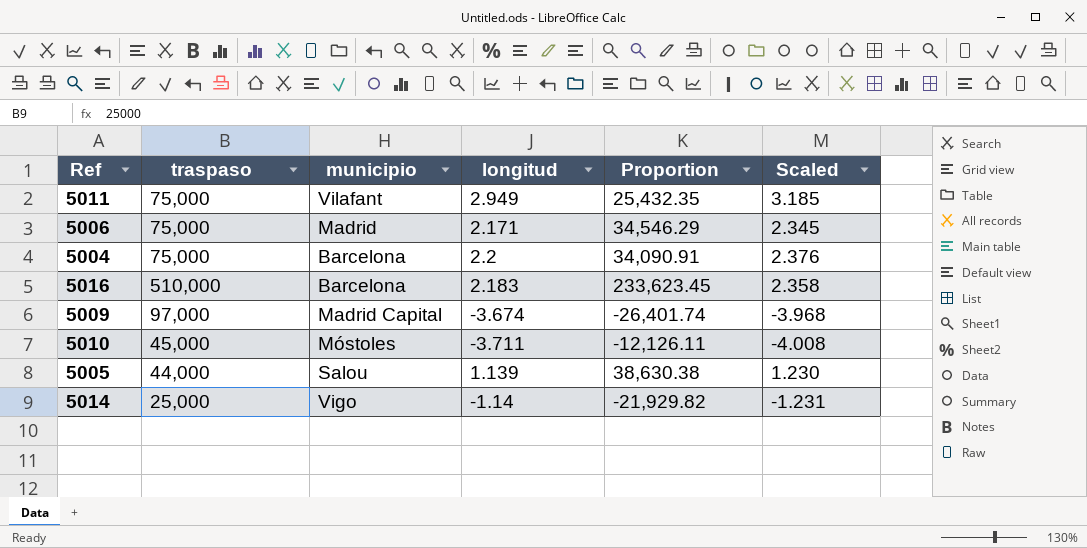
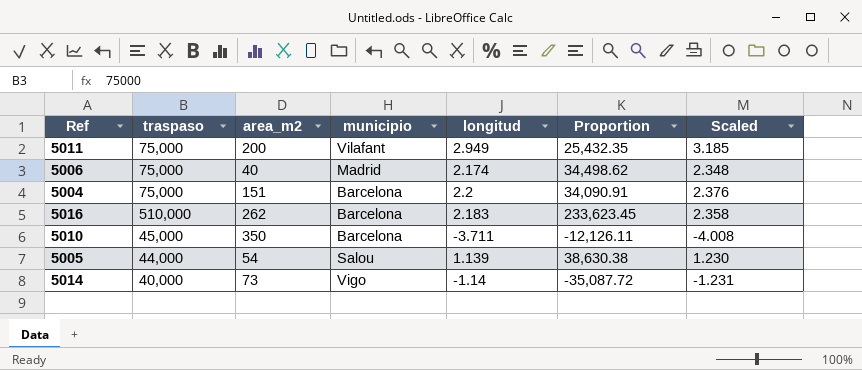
column area_m2 | position: none -> 3
row 5009: 97,000 | Madrid Capital | -3.674 | -26,401.74 | -3.968 -> none
5006 | longitud: 2.171 -> 2.174
5006 | Proportion: 34,546.29 -> 34,498.62
5006 | Scaled: 2.345 -> 2.348
5010 | municipio: Móstoles -> Barcelona
5014 | traspaso: 25,000 -> 40,000
5014 | Proportion: -21,929.82 -> -35,087.72

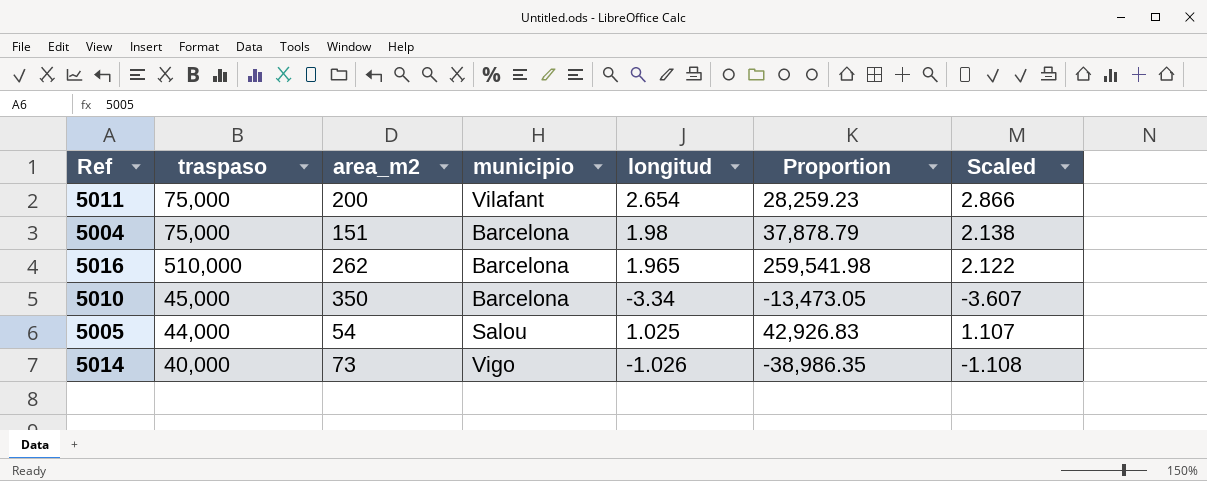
row 5006: 75,000 | 40 | Madrid | 2.174 | 34,498.62 | 2.348 -> none
5011 | longitud: 2.949 -> 2.654
5011 | Proportion: 25,432.35 -> 28,259.23
5011 | Scaled: 3.185 -> 2.866
5004 | longitud: 2.2 -> 1.98
5004 | Proportion: 34,090.91 -> 37,878.79
5004 | Scaled: 2.376 -> 2.138
5016 | longitud: 2.183 -> 1.965
5016 | Proportion: 233,623.45 -> 259,541.98
5016 | Scaled: 2.358 -> 2.122
5010 | longitud: -3.711 -> -3.34
5010 | Proportion: -12,126.11 -> -13,473.05
5010 | Scaled: -4.008 -> -3.607
5005 | longitud: 1.139 -> 1.025
5005 | Proportion: 38,630.38 -> 42,926.83
5005 | Scaled: 1.230 -> 1.107
5014 | longitud: -1.14 -> -1.026
5014 | Proportion: -35,087.72 -> -38,986.35
5014 | Scaled: -1.231 -> -1.108

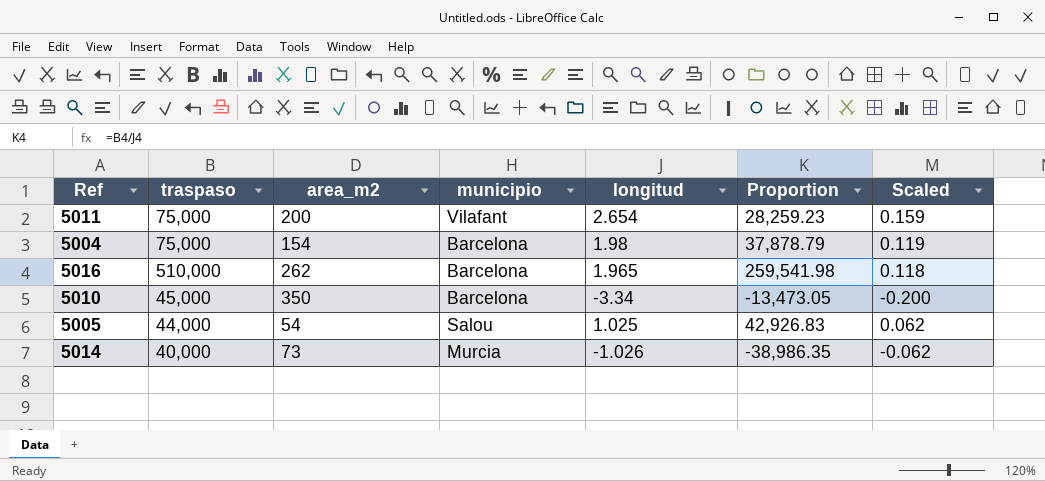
column Scaled | formula: [longitud] * 1.08 -> [longitud] * 0.06
5004 | area_m2: 151 -> 154
5014 | municipio: Vigo -> Murcia

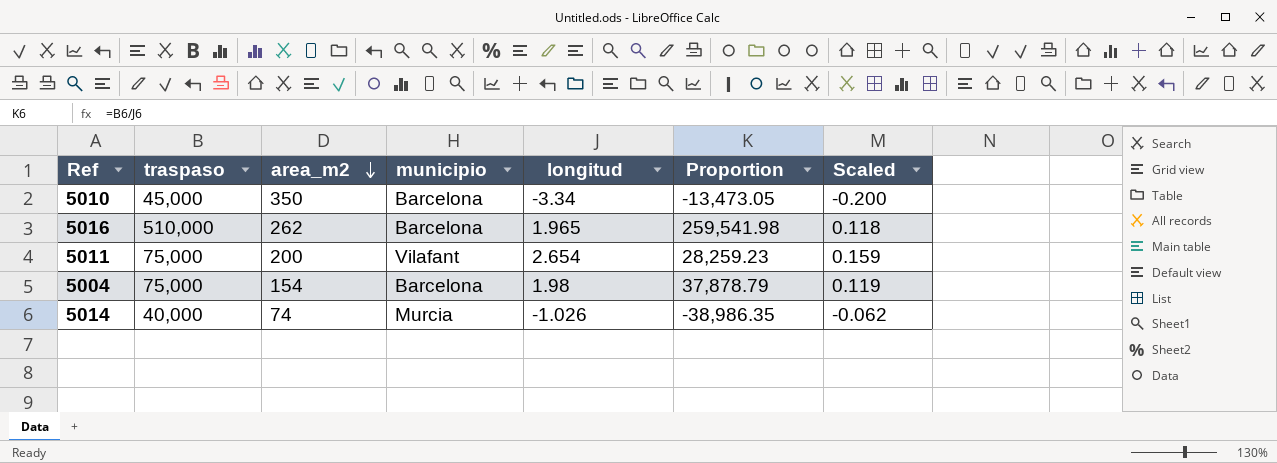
row order: none -> area_m2 descending
row 5005: 44,000 | 54 | Salou | 1.025 | 42,926.83 | 0.062 -> none
5014 | area_m2: 73 -> 74

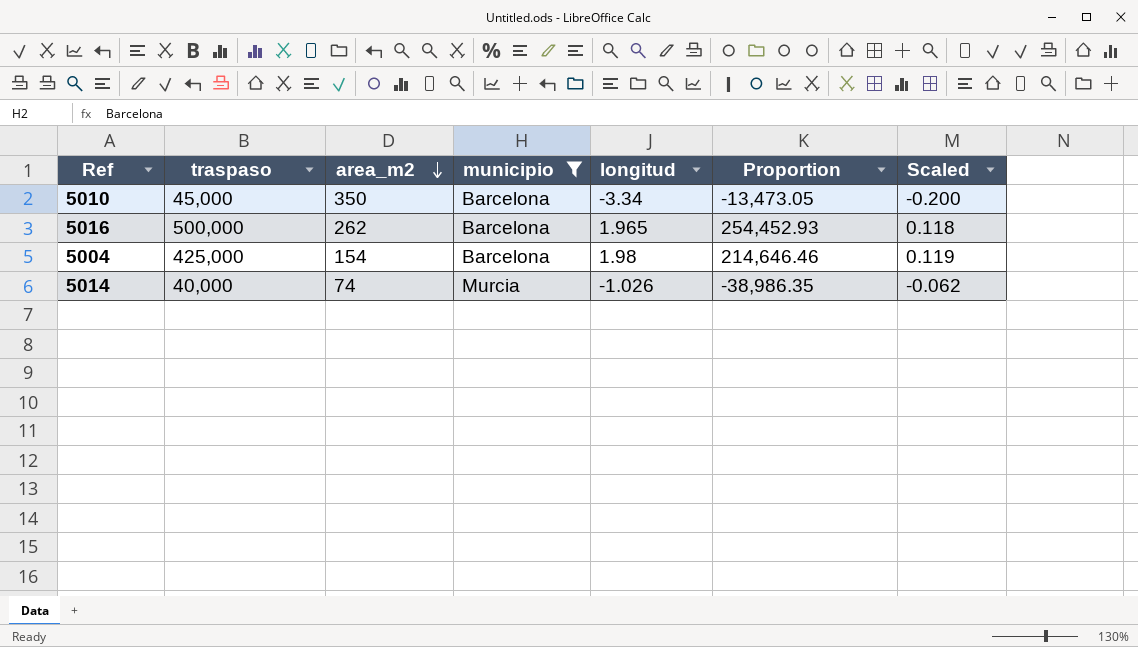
filter: none -> municipio != Vilafant
5016 | traspaso: 510,000 -> 500,000
5016 | Proportion: 259,541.98 -> 254,452.93
5004 | traspaso: 75,000 -> 425,000
5004 | Proportion: 37,878.79 -> 214,646.46

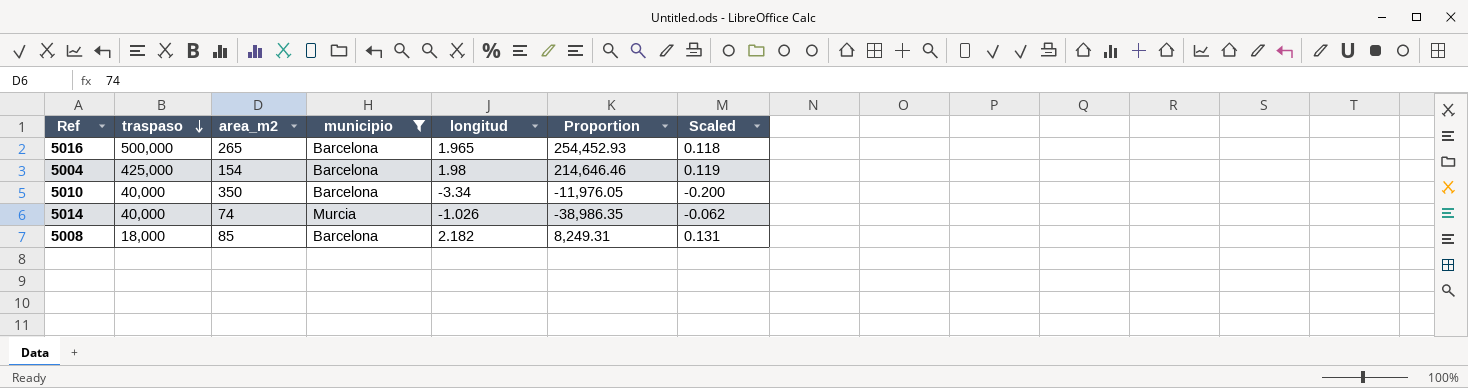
row order: area_m2 descending -> traspaso descending
5016 | area_m2: 262 -> 265
5010 | traspaso: 45,000 -> 40,000
5010 | Proportion: -13,473.05 -> -11,976.05
row 5008: none -> 18,000 | 85 | Barcelona | 2.182 | 8,249.31 | 0.131

